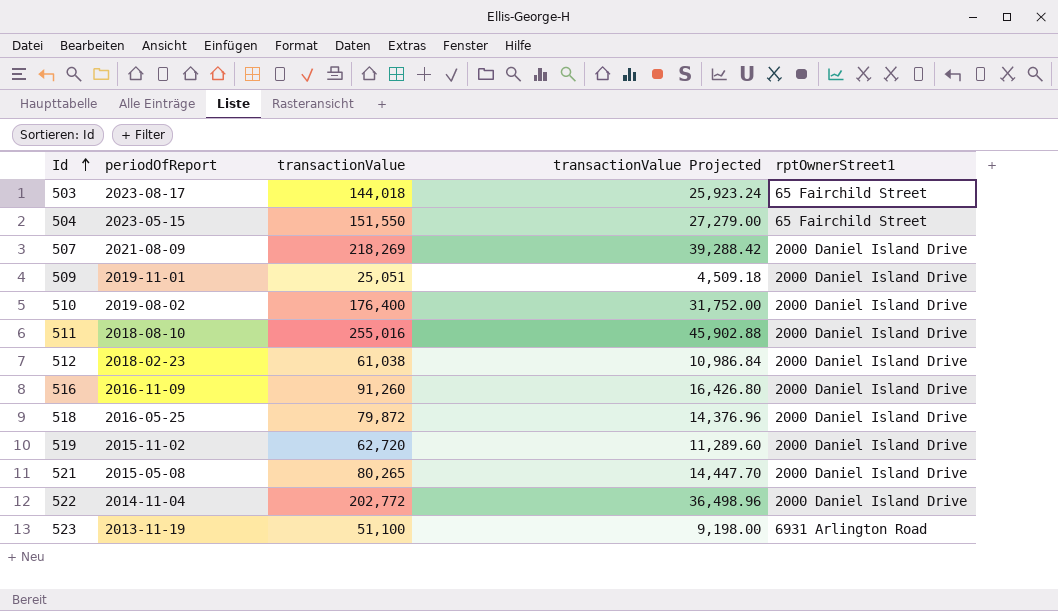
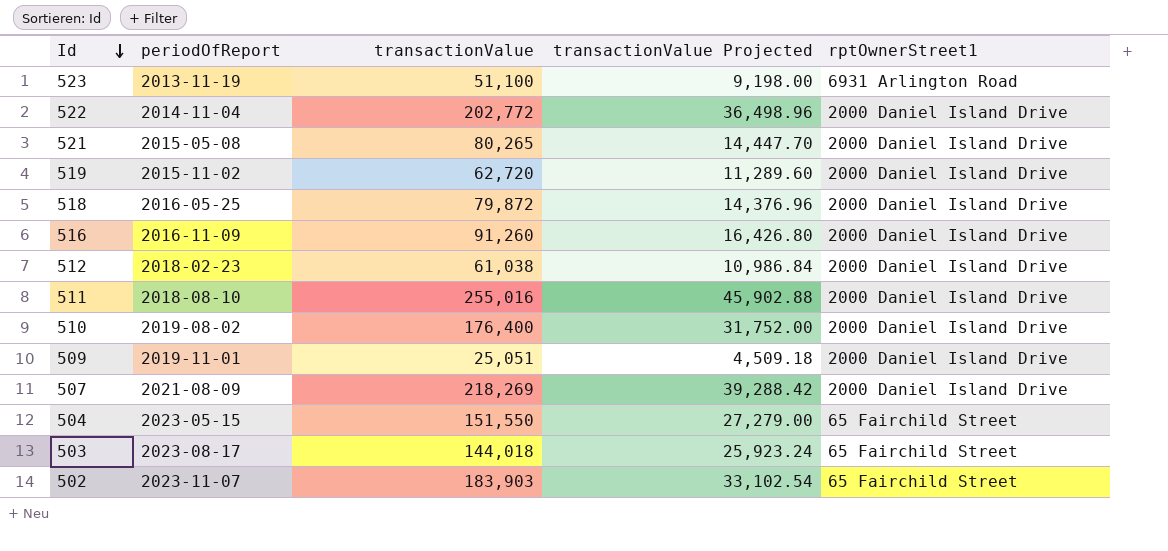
row order: Id ascending -> Id descending
row 502: none -> 2023-11-07 | 183,903 | 33,102.54 | 65 Fairchild Street

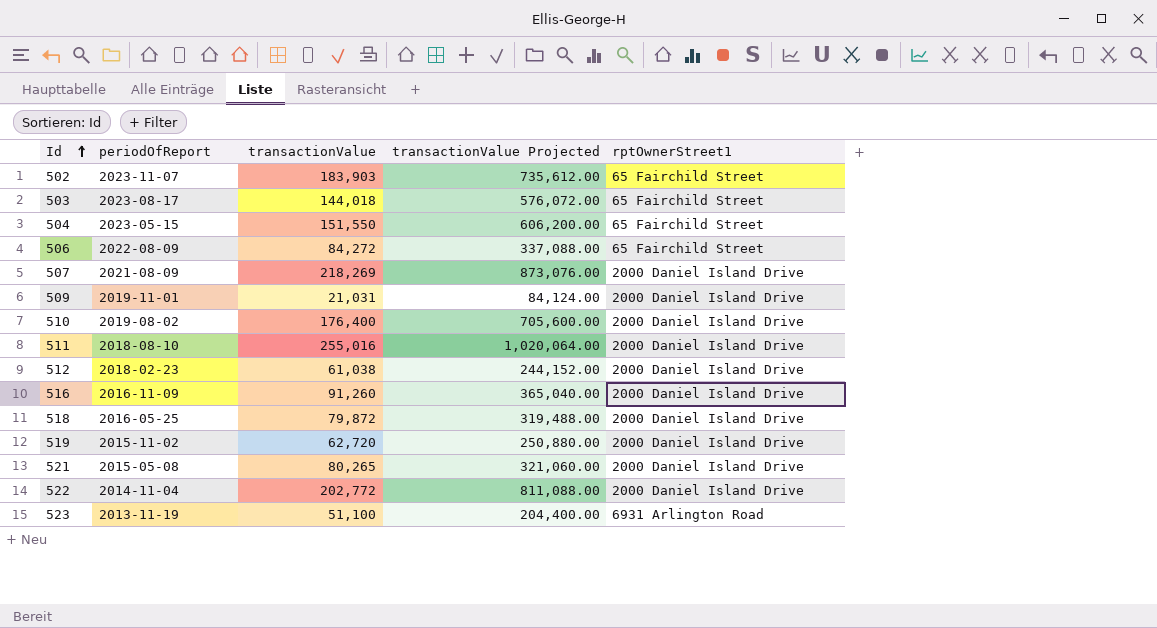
row order: Id descending -> Id ascending
column transactionValue Projected | formula: [transactionValue] * 0.18 -> [transactionValue] * 4
row 506: none -> 2022-08-09 | 84,272 | 337,088.00 | 65 Fairchild Street
509 | transactionValue: 25,051 -> 21,031

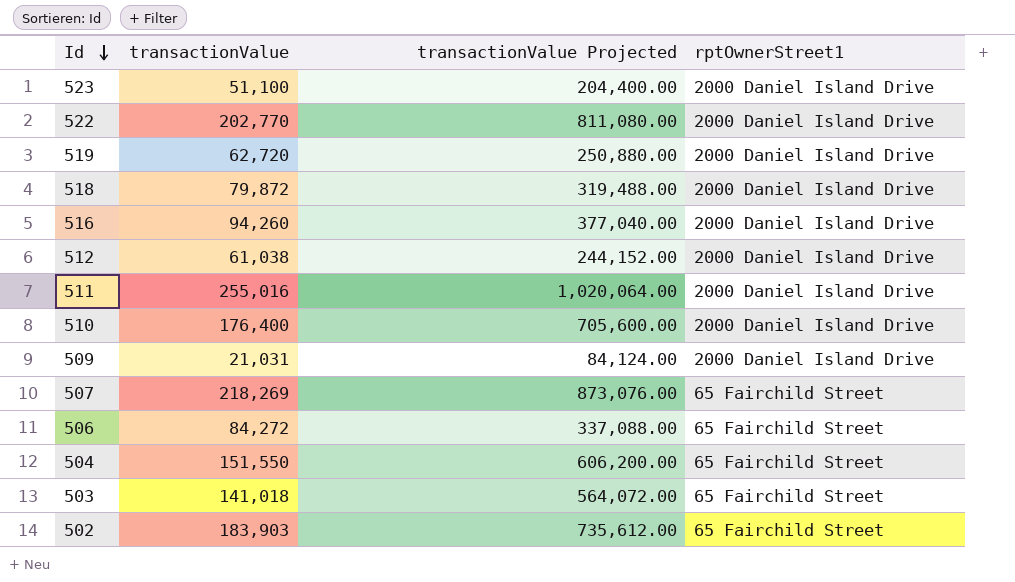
row order: Id ascending -> Id descending
column periodOfReport | position: 2 -> none
row 521: 2015-05-08 | 80,265 | 321,060.00 | 2000 Daniel Island Drive -> none
523 | rptOwnerStreet1: 6931 Arlington Road -> 2000 Daniel Island Drive
522 | transactionValue: 202,772 -> 202,770
522 | transactionValue Projected: 811,088.00 -> 811,080.00
516 | transactionValue: 91,260 -> 94,260
516 | transactionValue Projected: 365,040.00 -> 377,040.00
507 | rptOwnerStreet1: 2000 Daniel Island Drive -> 65 Fairchild Street
503 | transactionValue: 144,018 -> 141,018
503 | transactionValue Projected: 576,072.00 -> 564,072.00

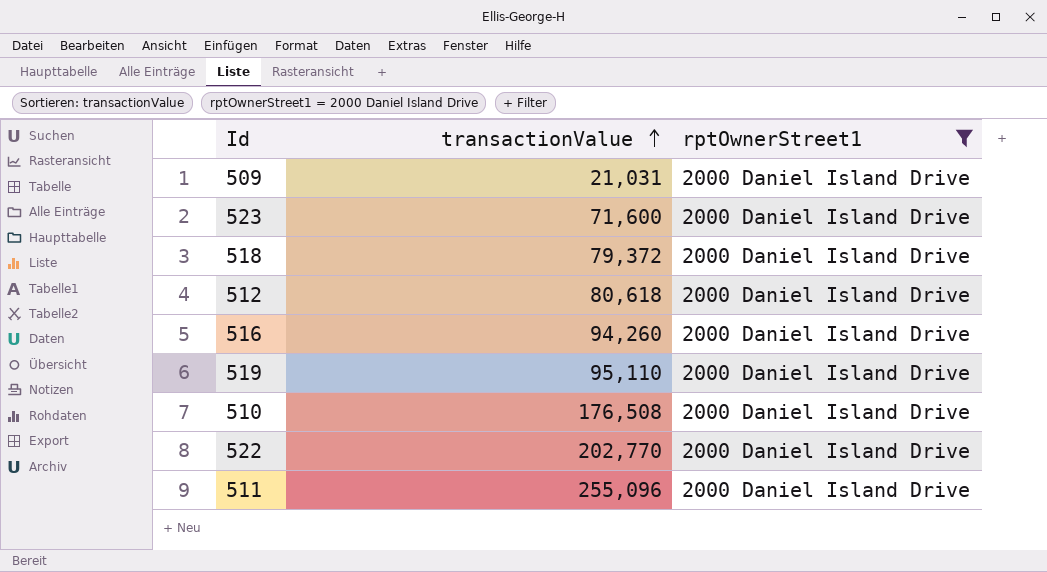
filter: none -> rptOwnerStreet1 = 2000 Daniel Island Drive
row order: Id descending -> transactionValue ascending
column transactionValue Projected | formula: [transactionValue] * 4 -> none
523 | transactionValue: 51,100 -> 71,600
518 | transactionValue: 79,872 -> 79,372
512 | transactionValue: 61,038 -> 80,618
519 | transactionValue: 62,720 -> 95,110
510 | transactionValue: 176,400 -> 176,508
511 | transactionValue: 255,016 -> 255,096

